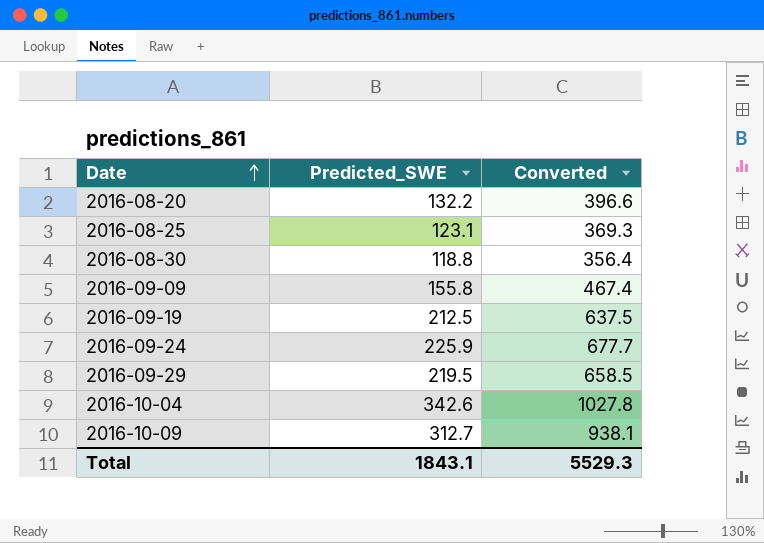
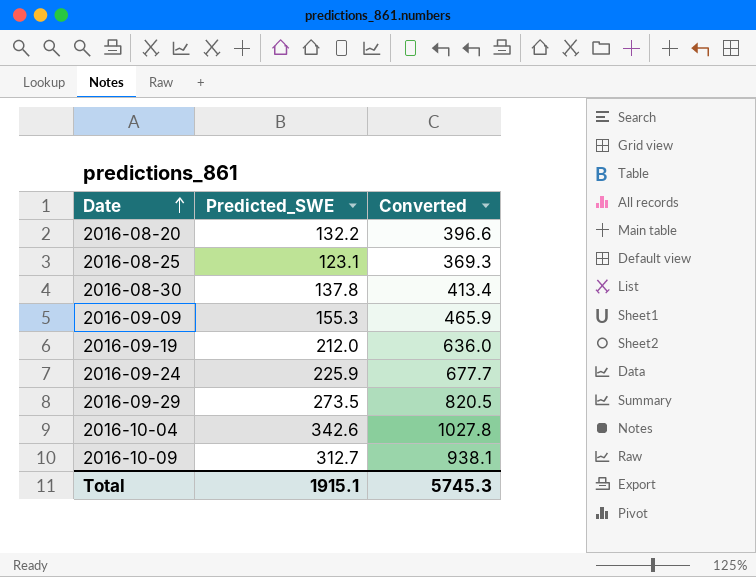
2016-08-30 | Predicted_SWE: 118.8 -> 137.8
2016-08-30 | Converted: 356.4 -> 413.4
2016-09-09 | Predicted_SWE: 155.8 -> 155.3
2016-09-09 | Converted: 467.4 -> 465.9
2016-09-19 | Predicted_SWE: 212.5 -> 212.0
2016-09-19 | Converted: 637.5 -> 636.0
2016-09-29 | Predicted_SWE: 219.5 -> 273.5
2016-09-29 | Converted: 658.5 -> 820.5
Total | Predicted_SWE: 1843.1 -> 1915.1
Total | Converted: 5529.3 -> 5745.3

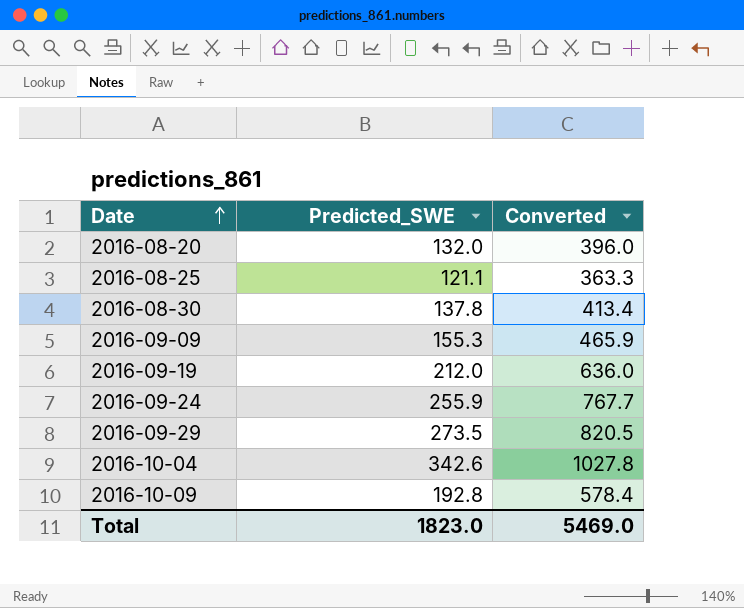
2016-08-20 | Predicted_SWE: 132.2 -> 132.0
2016-08-20 | Converted: 396.6 -> 396.0
2016-08-25 | Predicted_SWE: 123.1 -> 121.1
2016-08-25 | Converted: 369.3 -> 363.3
2016-09-24 | Predicted_SWE: 225.9 -> 255.9
2016-09-24 | Converted: 677.7 -> 767.7
2016-10-09 | Predicted_SWE: 312.7 -> 192.8
2016-10-09 | Converted: 938.1 -> 578.4
Total | Predicted_SWE: 1915.1 -> 1823.0
Total | Converted: 5745.3 -> 5469.0

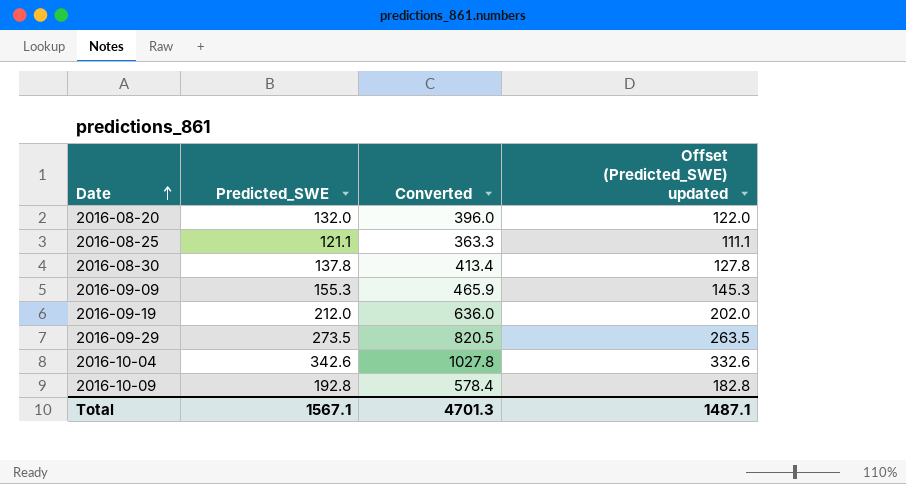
column Offset (Predicted_SWE) updated | formula: none -> [Predicted_SWE] - 10
row 2016-09-24: 255.9 | 767.7 -> none
Total | Predicted_SWE: 1823.0 -> 1567.1
Total | Converted: 5469.0 -> 4701.3

